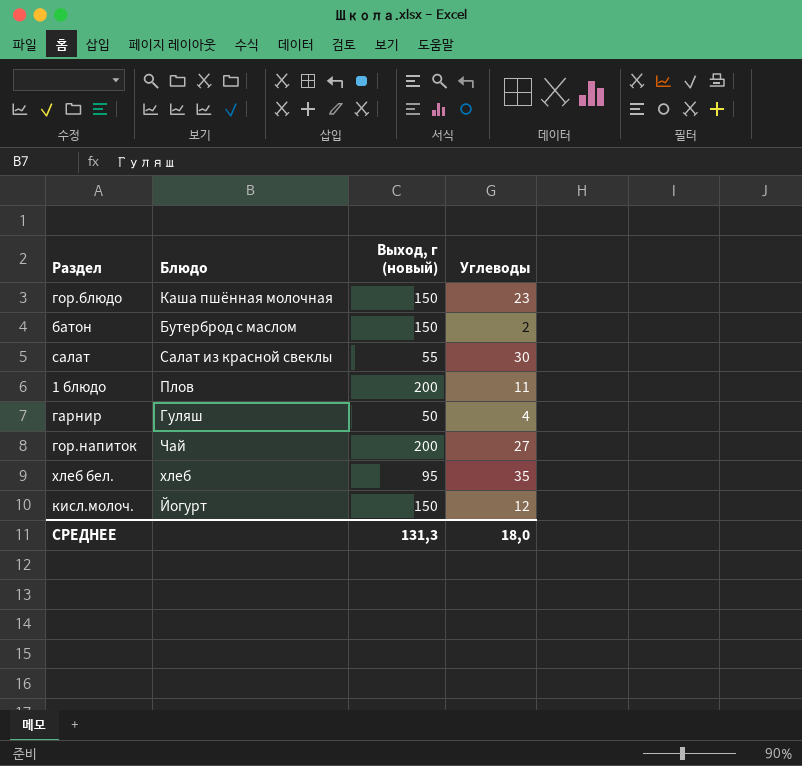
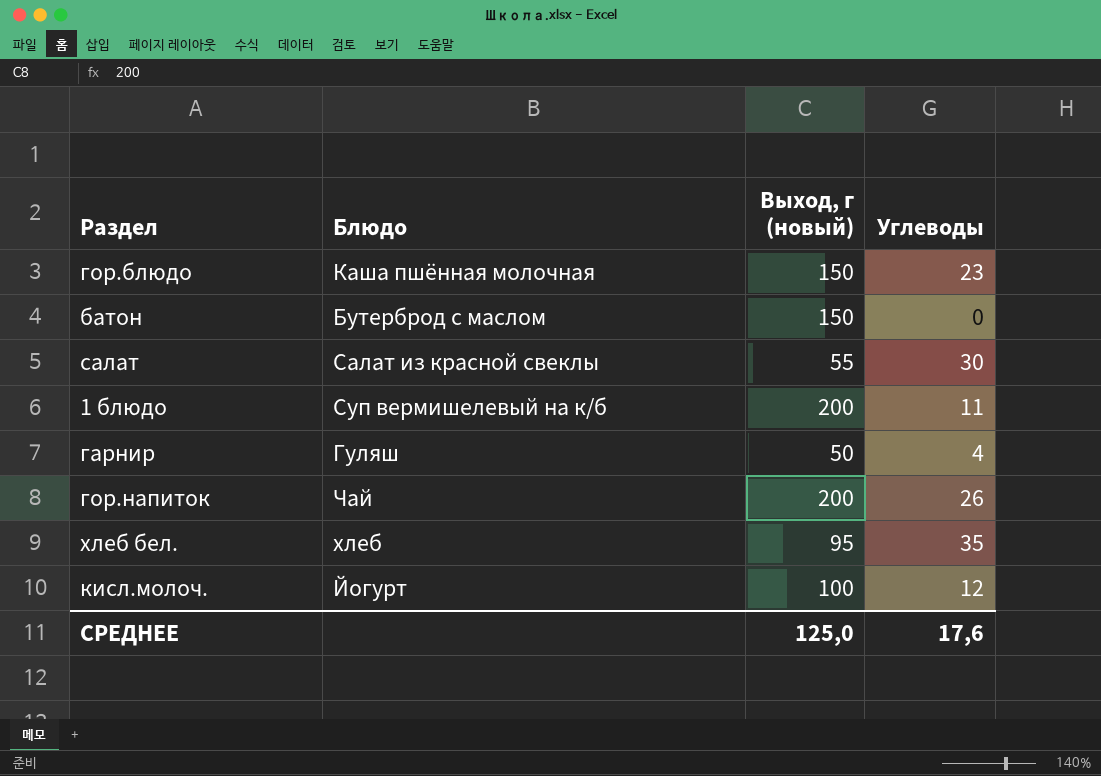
батон | Углеводы: 2 -> 0
1 блюдо | Блюдо: Плов -> Суп вермишелевый на к/б
гор.напиток | Углеводы: 27 -> 26
кисл.молоч. | Выход, г (новый): 150 -> 100
СРЕДНЕЕ | Выход, г (новый): 131,3 -> 125,0
СРЕДНЕЕ | Углеводы: 18,0 -> 17,6

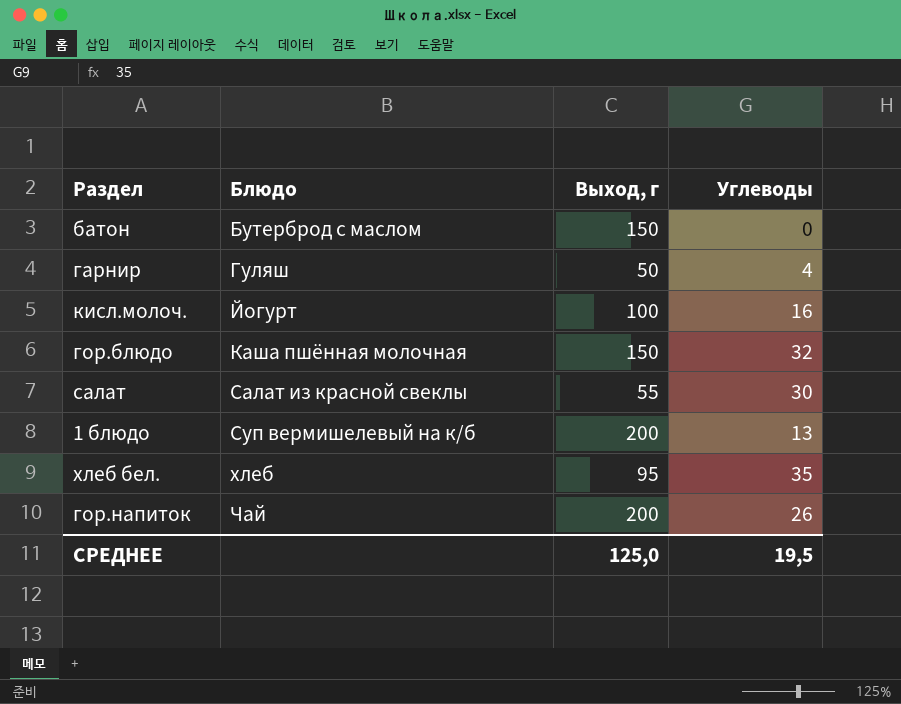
row order: none -> Блюдо ascending
column name: Выход, г (новый) -> Выход, г
кисл.молоч. | Углеводы: 12 -> 16
гор.блюдо | Углеводы: 23 -> 32
1 блюдо | Углеводы: 11 -> 13
СРЕДНЕЕ | Углеводы: 17,6 -> 19,5

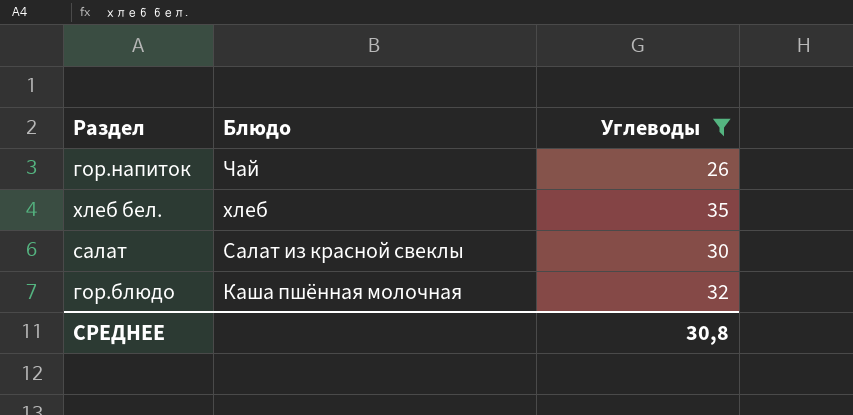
filter: none -> Углеводы >= 26
row order: Блюдо ascending -> Блюдо descending
column Выход, г | position: 3 -> none
СРЕДНЕЕ | Углеводы: 19,5 -> 30,8

